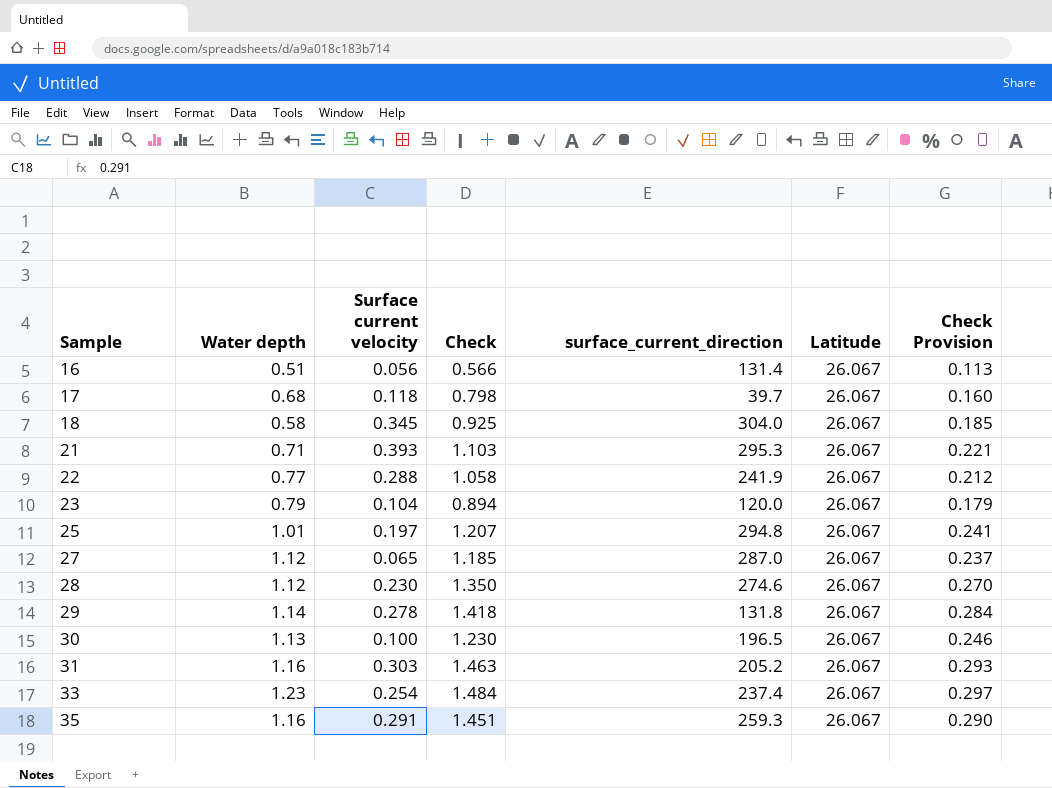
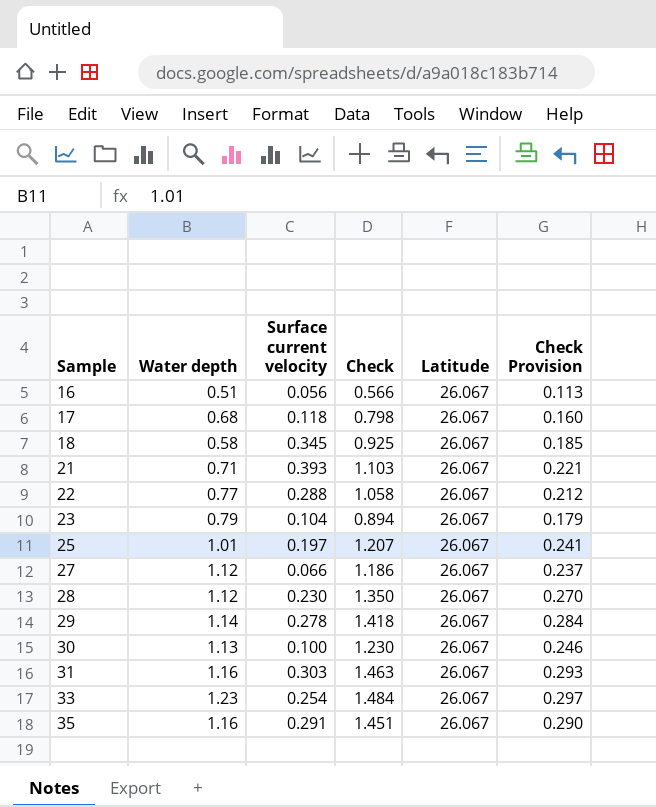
column surface_current_direction | position: 5 -> none
27 | Surface current velocity: 0.065 -> 0.066
27 | Check: 1.185 -> 1.186

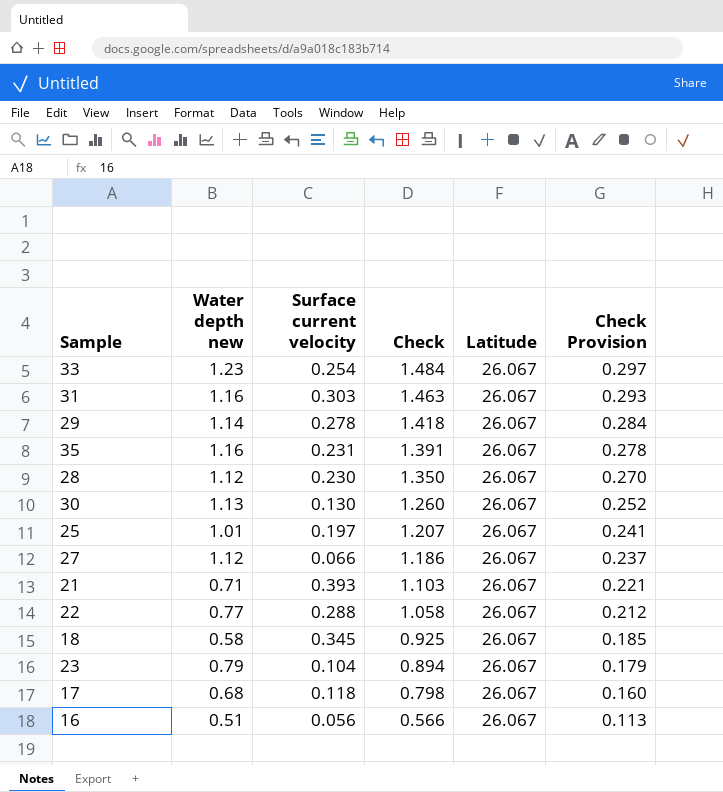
row order: Sample ascending -> Check descending
column name: Water depth -> Water depth new
35 | Surface current velocity: 0.291 -> 0.231
35 | Check: 1.451 -> 1.391
35 | Check Provision: 0.290 -> 0.278
30 | Surface current velocity: 0.100 -> 0.130
30 | Check: 1.230 -> 1.260
30 | Check Provision: 0.246 -> 0.252

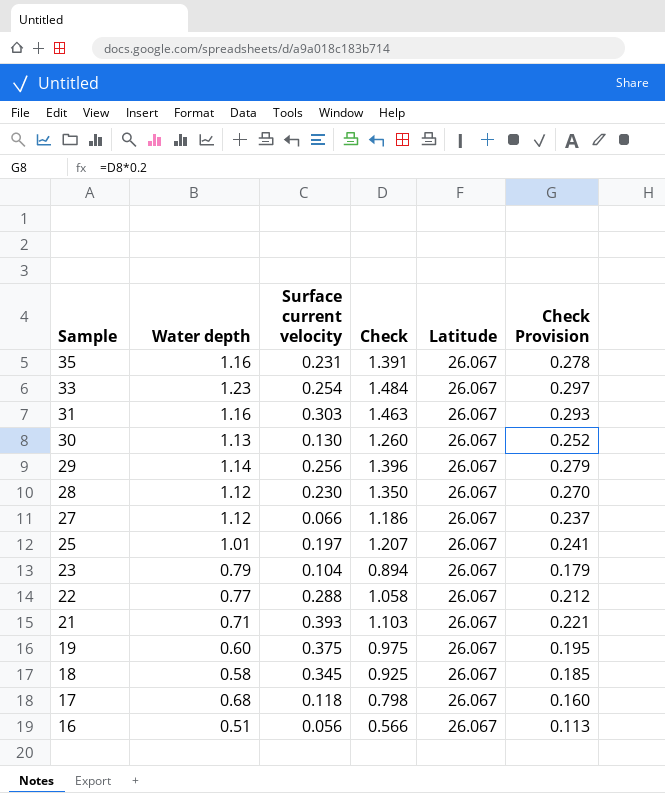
row order: Check descending -> Sample descending
column name: Water depth new -> Water depth
29 | Surface current velocity: 0.278 -> 0.256
29 | Check: 1.418 -> 1.396
29 | Check Provision: 0.284 -> 0.279
row 19: none -> 0.60 | 0.375 | 0.975 | 26.067 | 0.195

